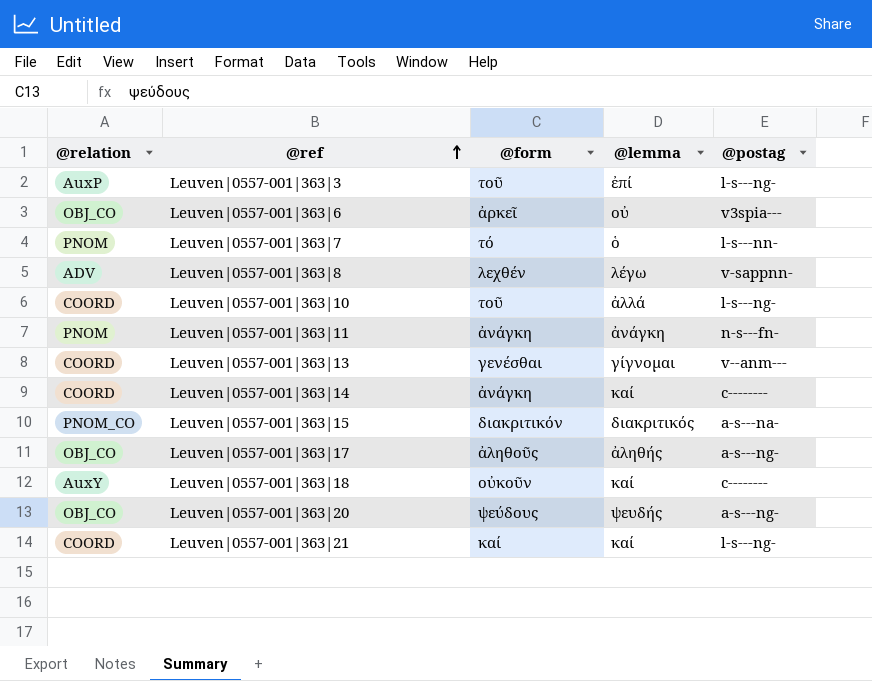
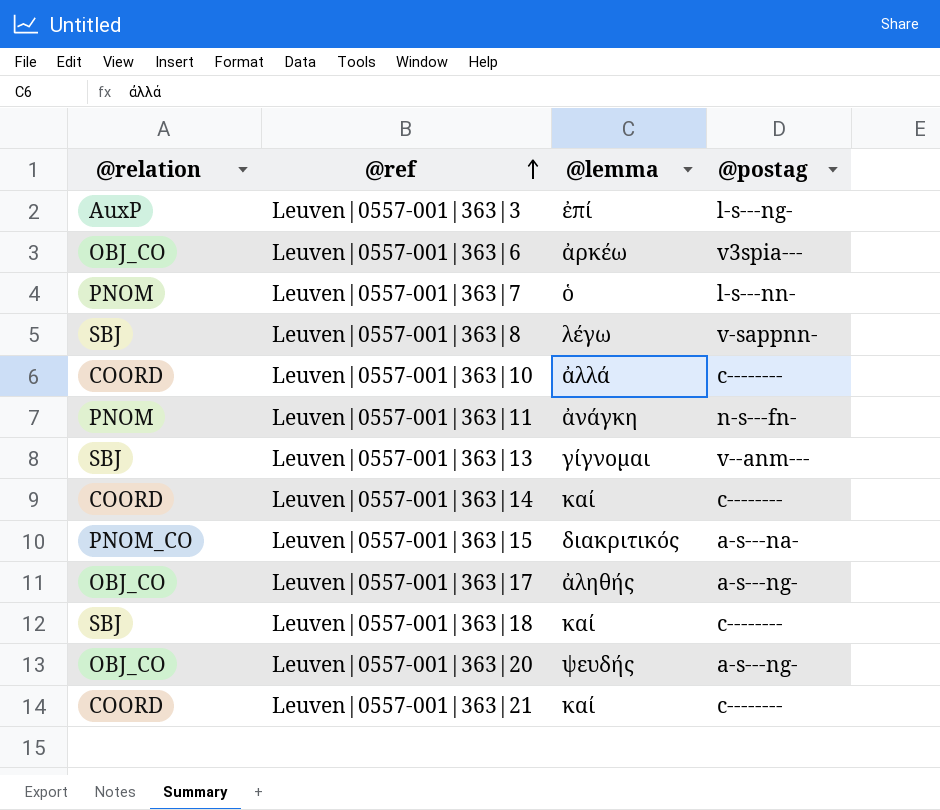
column @form | position: 3 -> none
Leuven|0557-001|363|6 | @lemma: οὐ -> ἀρκέω
Leuven|0557-001|363|8 | @relation: ADV -> SBJ
Leuven|0557-001|363|10 | @postag: l-s---ng- -> c--------
Leuven|0557-001|363|13 | @relation: COORD -> SBJ
Leuven|0557-001|363|18 | @relation: AuxY -> SBJ
Leuven|0557-001|363|21 | @postag: l-s---ng- -> c--------

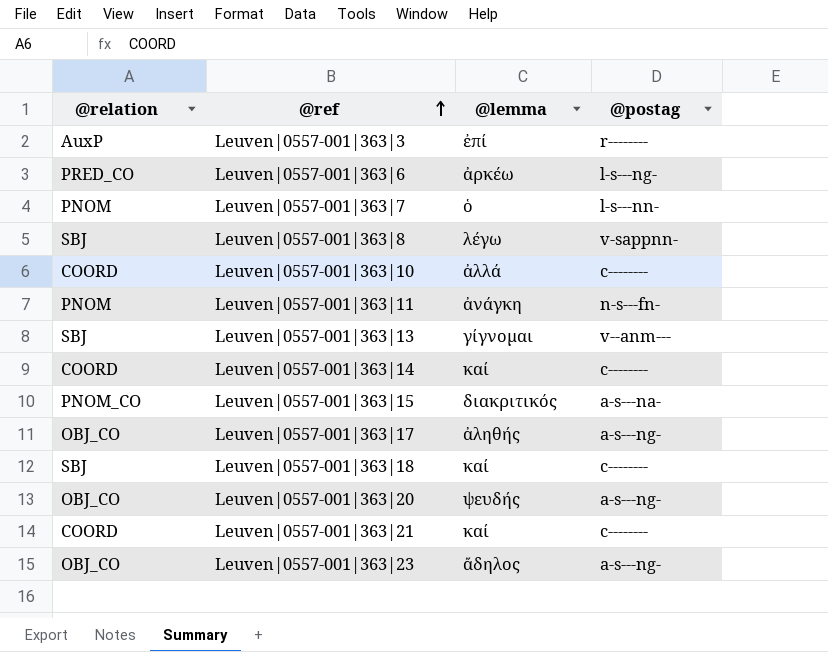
Leuven|0557-001|363|3 | @postag: l-s---ng- -> r--------
Leuven|0557-001|363|6 | @relation: OBJ_CO -> PRED_CO
Leuven|0557-001|363|6 | @postag: v3spia--- -> l-s---ng-
row Leuven|0557-001|363|23: none -> OBJ_CO | ἄδηλος | a-s---ng-

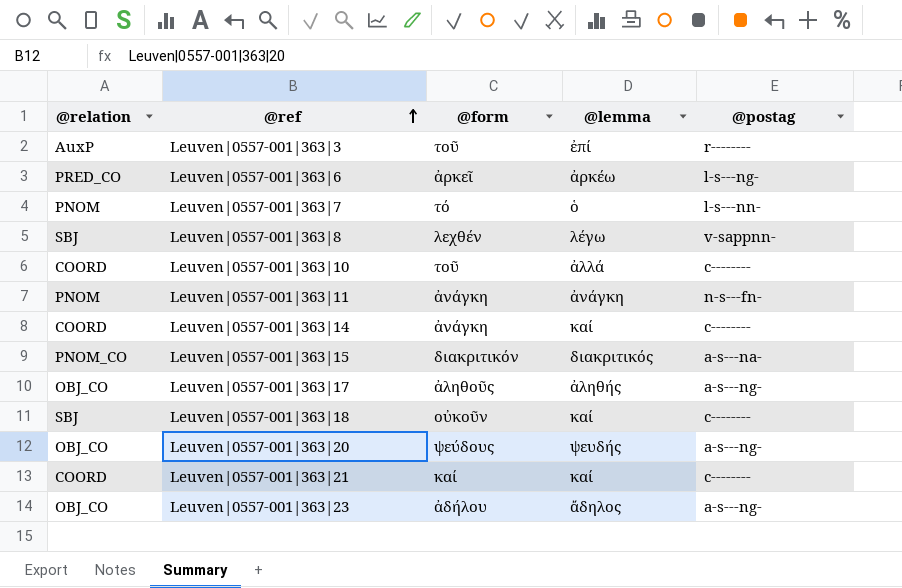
column @form | position: none -> 3
row Leuven|0557-001|363|13: SBJ | γίγνομαι | v--anm--- -> none

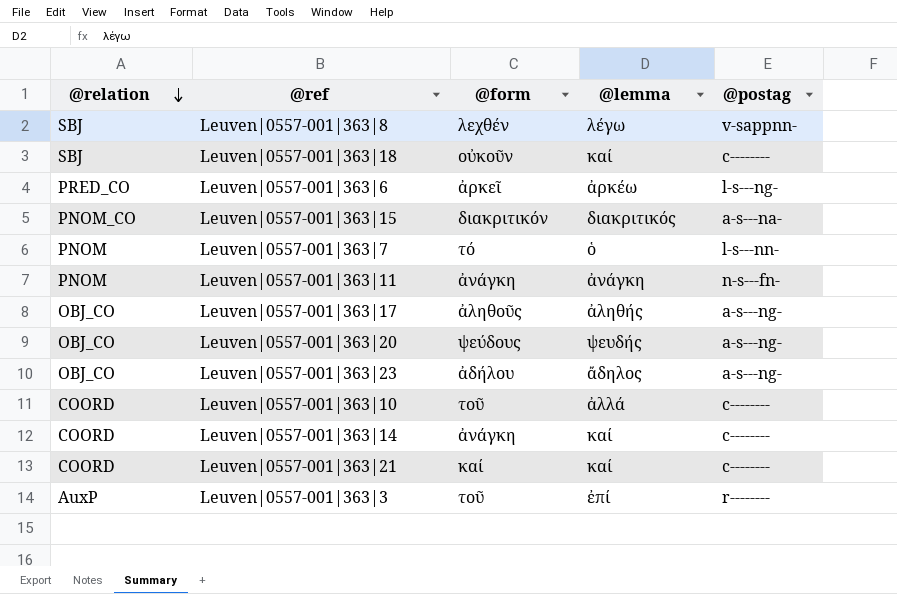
row order: @ref ascending -> @relation descending

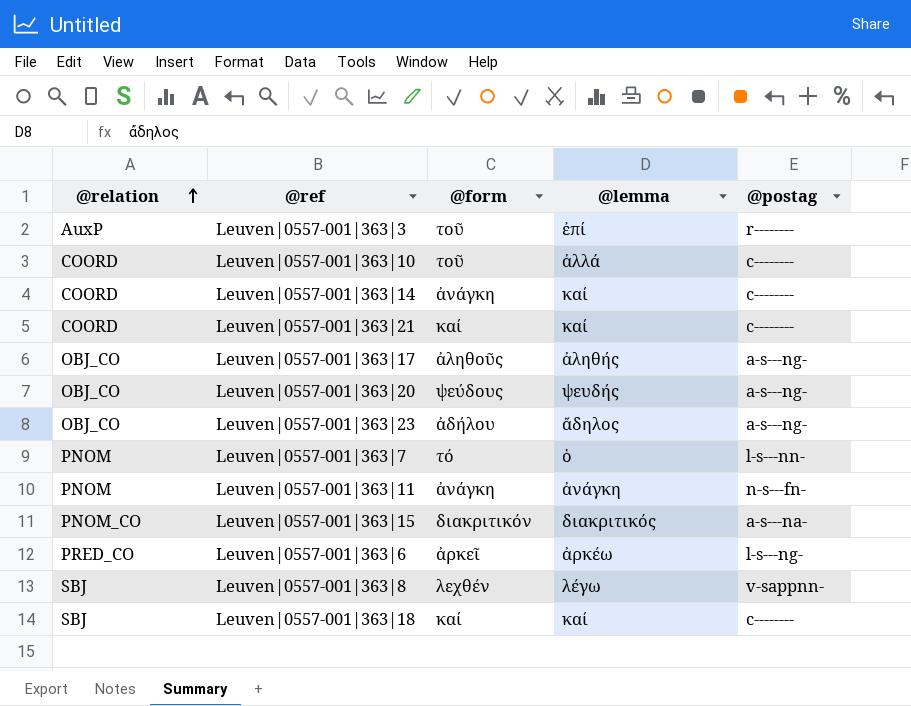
row order: @relation descending -> @relation ascending
Leuven|0557-001|363|18 | @form: οὐκοῦν -> καί

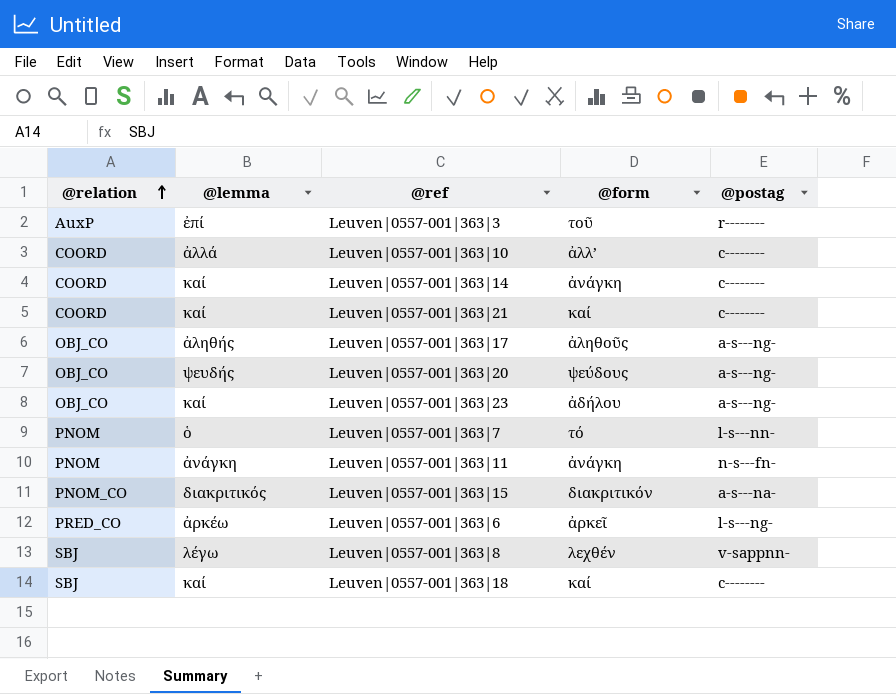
column @lemma | position: 4 -> 2
Leuven|0557-001|363|10 | @form: τοῦ -> ἀλλʼ
Leuven|0557-001|363|23 | @lemma: ἄδηλος -> καί

